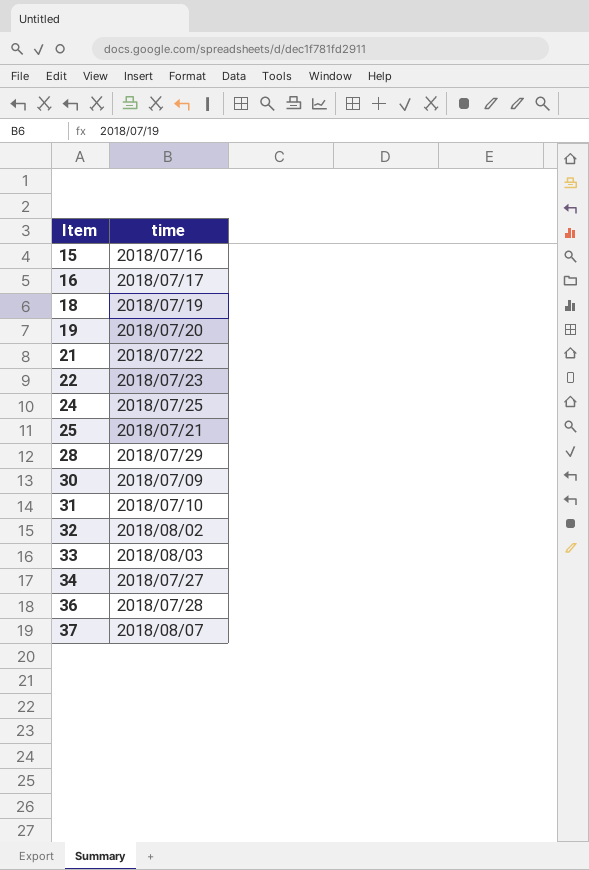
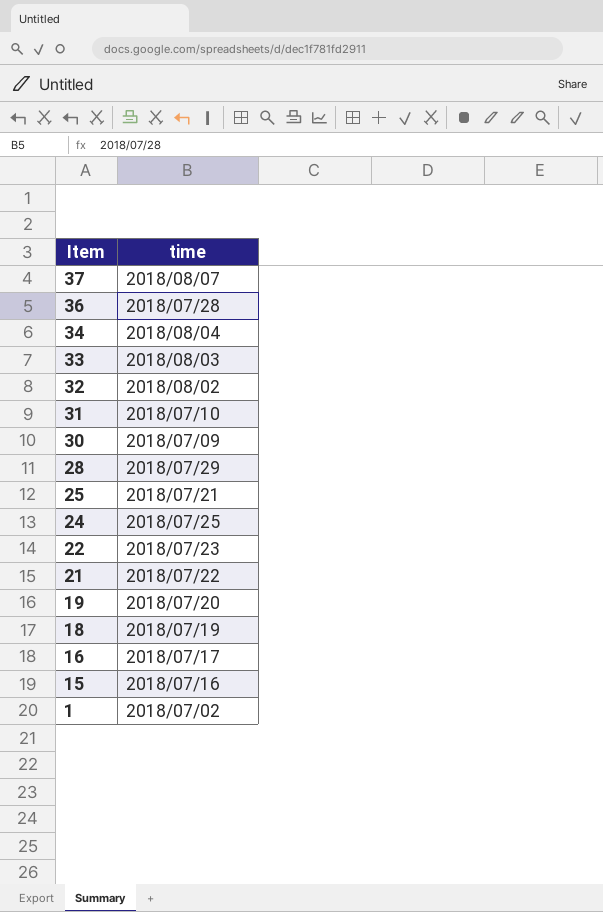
row order: Item ascending -> Item descending
34 | time: 2018/07/27 -> 2018/08/04
row 1: none -> 2018/07/02

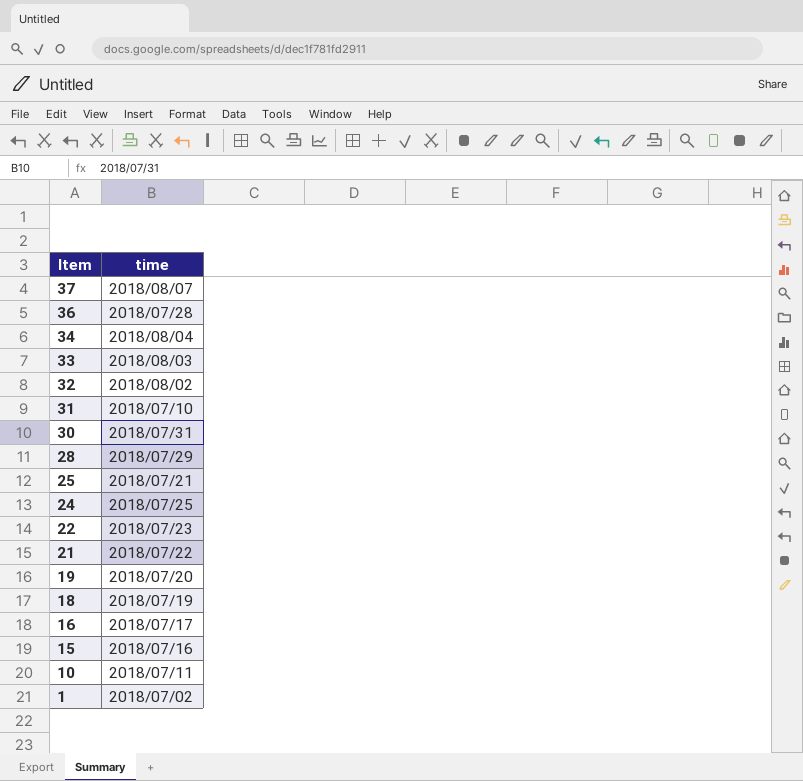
30 | time: 2018/07/09 -> 2018/07/31
row 10: none -> 2018/07/11

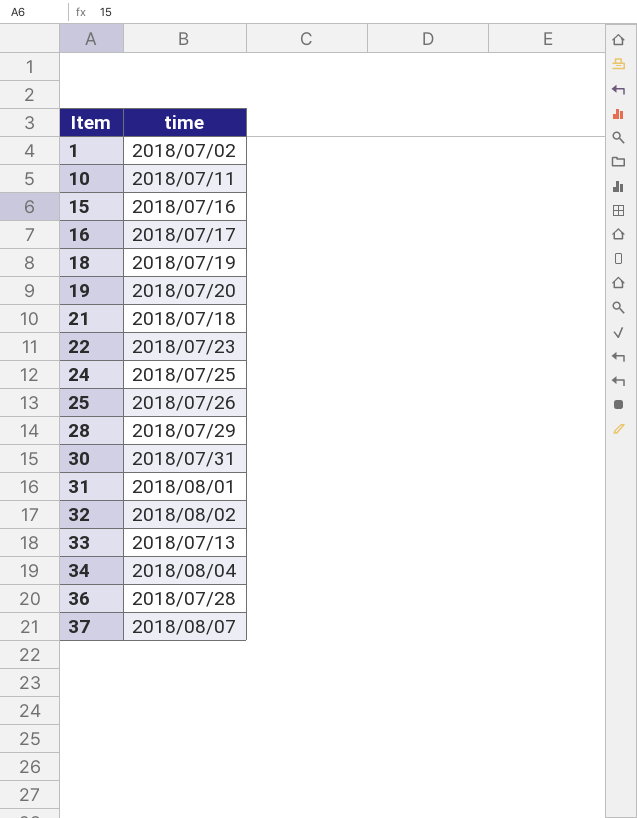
row order: Item descending -> Item ascending
21 | time: 2018/07/22 -> 2018/07/18
25 | time: 2018/07/21 -> 2018/07/26
31 | time: 2018/07/10 -> 2018/08/01
33 | time: 2018/08/03 -> 2018/07/13

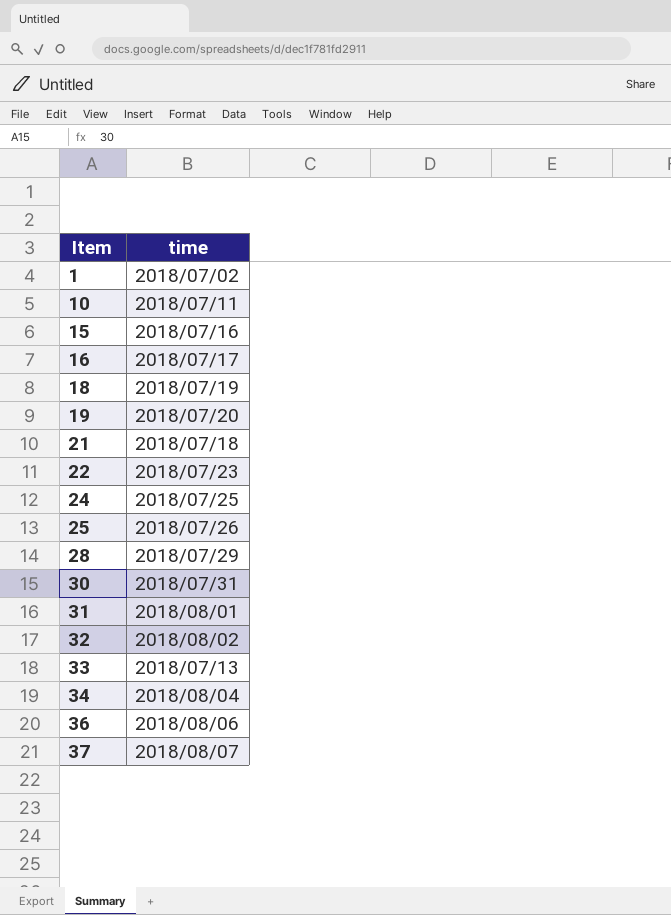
36 | time: 2018/07/28 -> 2018/08/06

